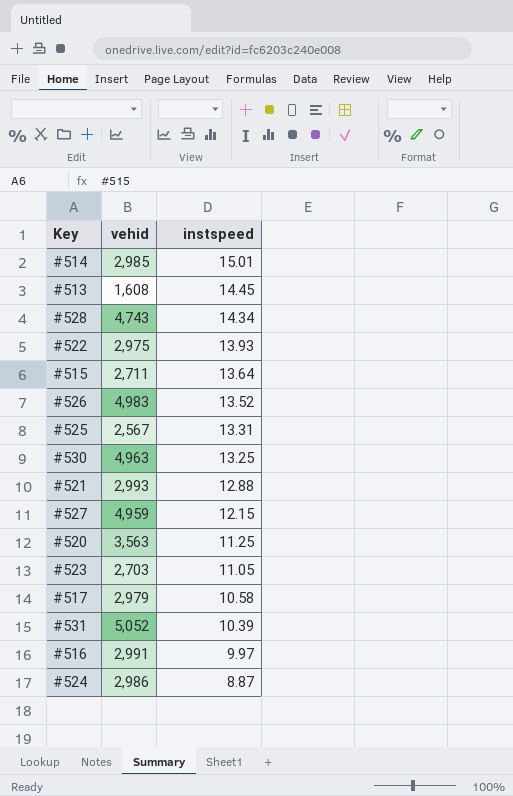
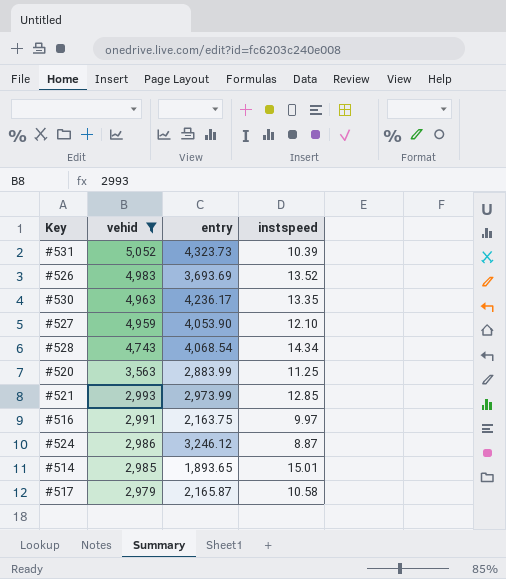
filter: none -> vehid >= 2,979
row order: instspeed descending -> vehid descending
column entry | position: none -> 3
#530 | instspeed: 13.25 -> 13.35
#527 | instspeed: 12.15 -> 12.10
#521 | instspeed: 12.88 -> 12.85

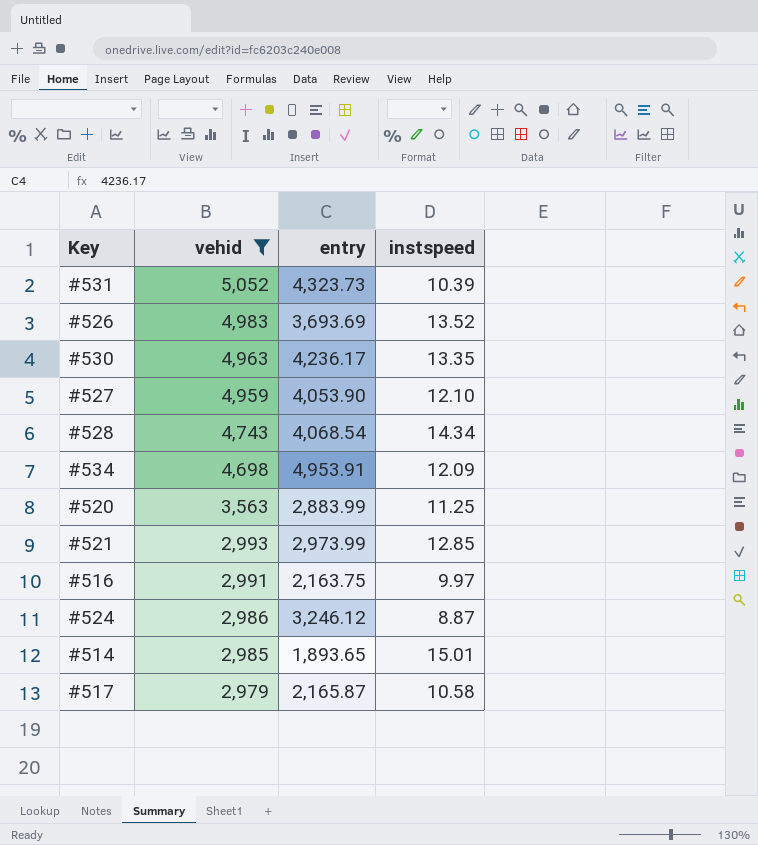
row #534: none -> 4,698 | 4,953.91 | 12.09

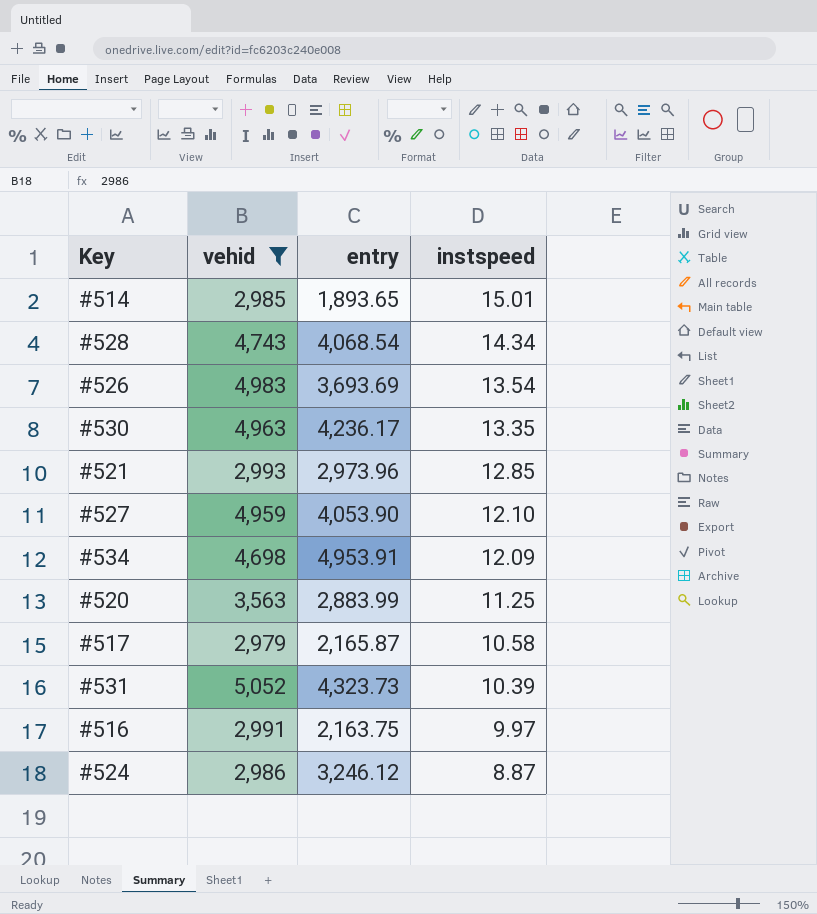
row order: vehid descending -> instspeed descending
#526 | instspeed: 13.52 -> 13.54
#521 | entry: 2,973.99 -> 2,973.96

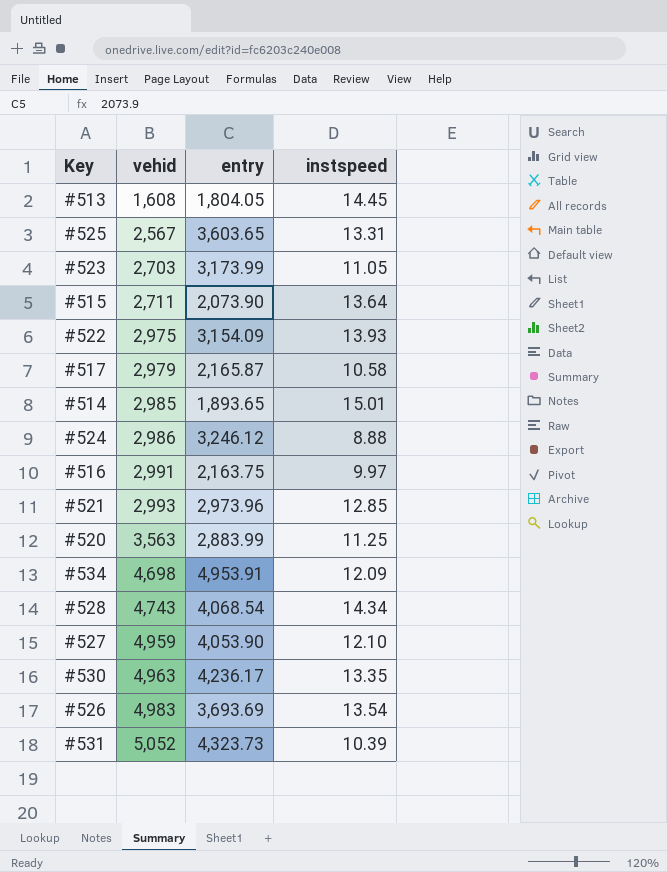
filter: vehid >= 2,979 -> none
row order: instspeed descending -> vehid ascending
#524 | instspeed: 8.87 -> 8.88

